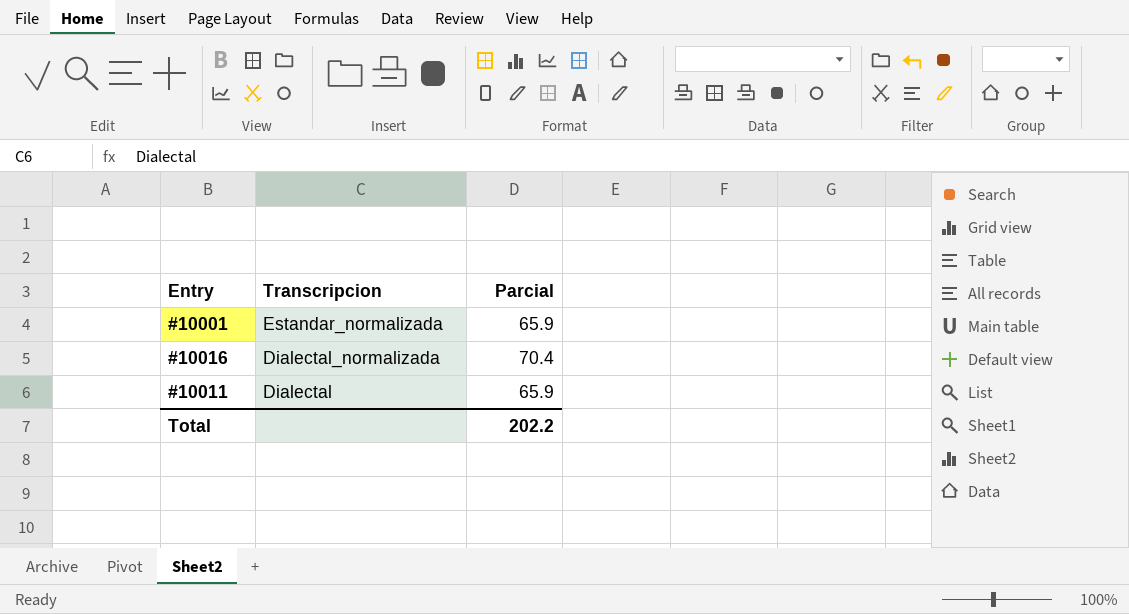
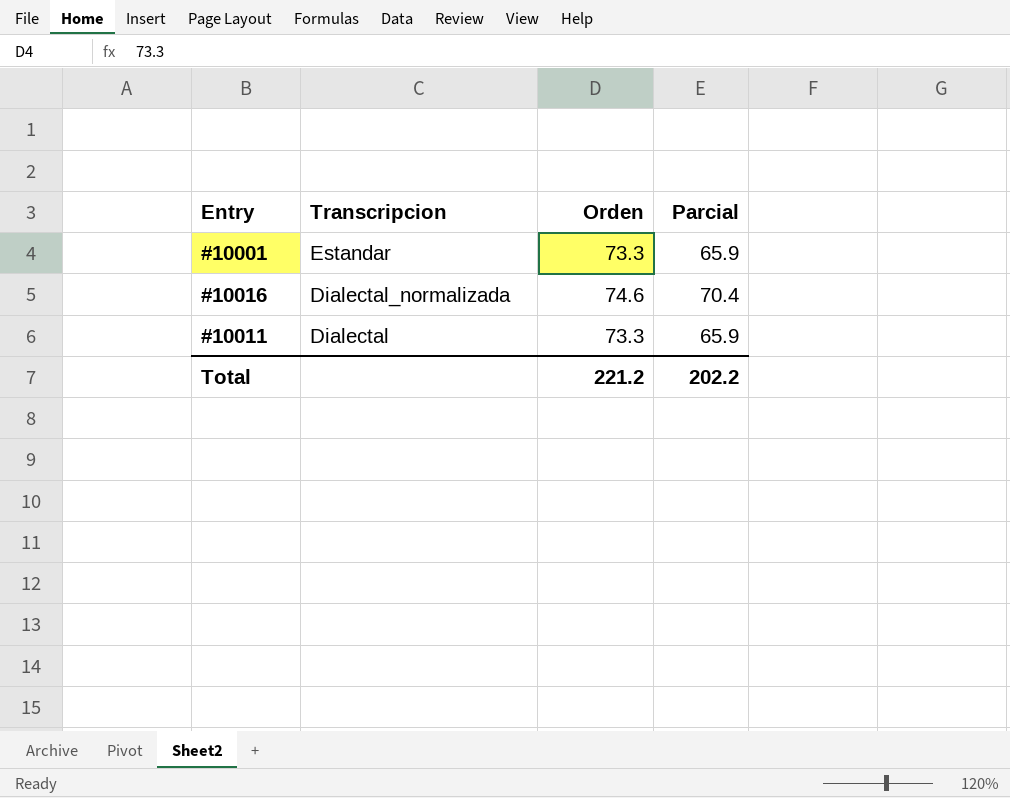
column Orden | position: none -> 3
#10001 | Transcripcion: Estandar_normalizada -> Estandar

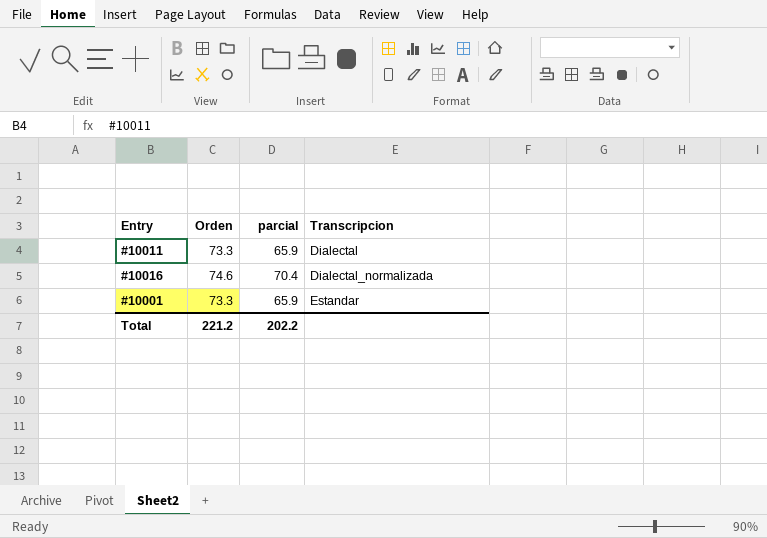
row order: Transcripcion descending -> Transcripcion ascending
column name: Parcial -> parcial
column Transcripcion | position: 2 -> 4

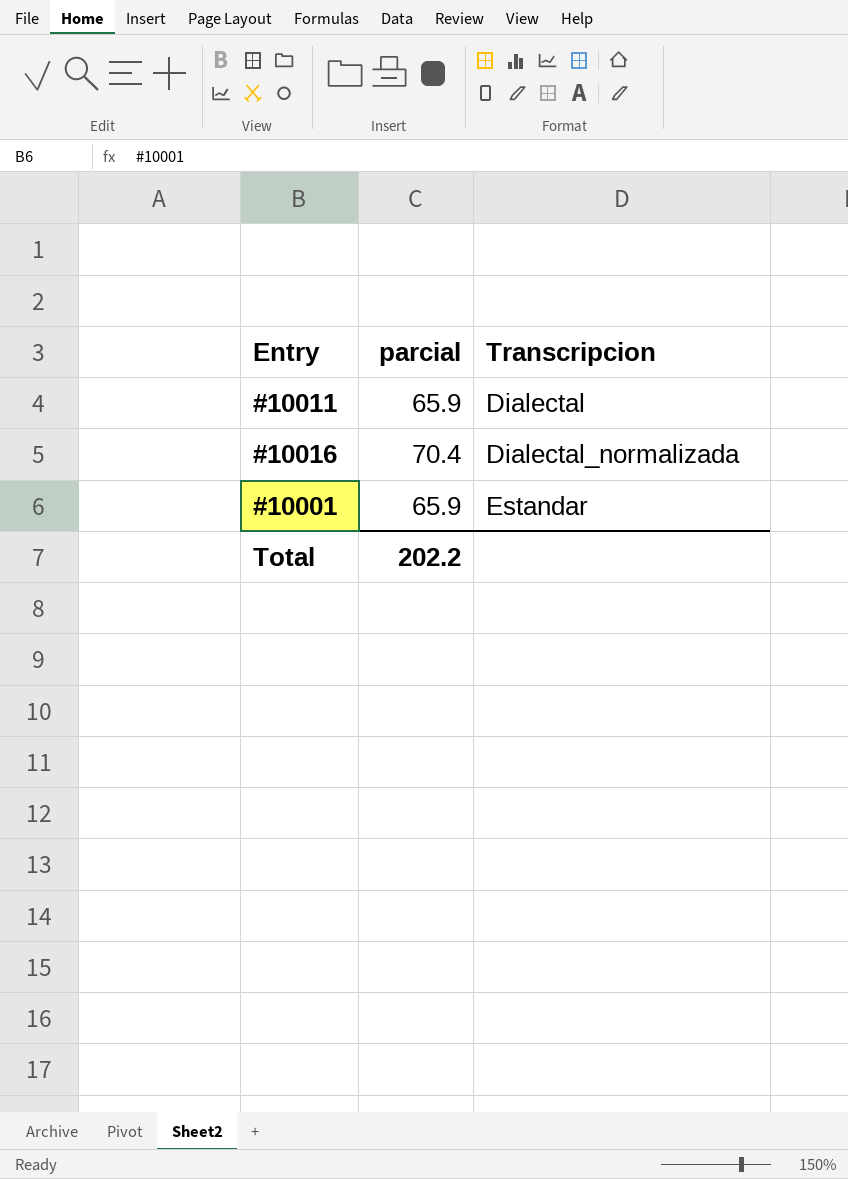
column Orden | position: 2 -> none

